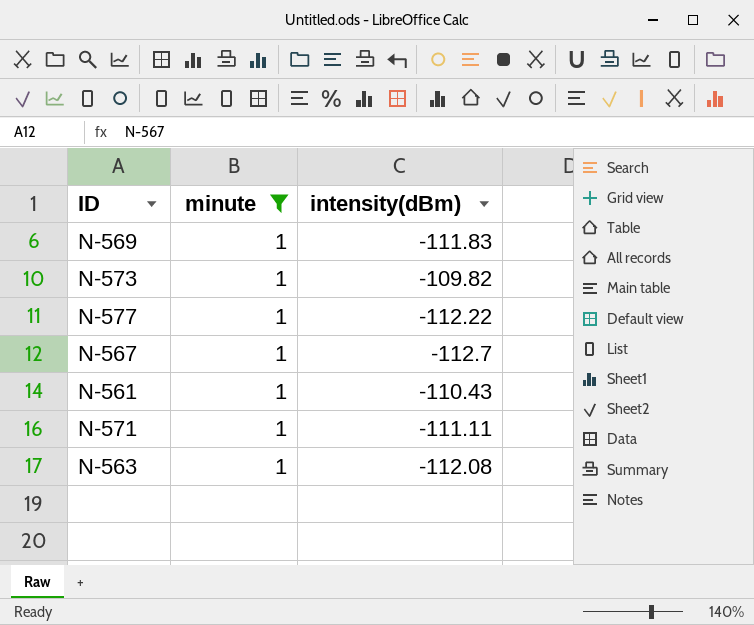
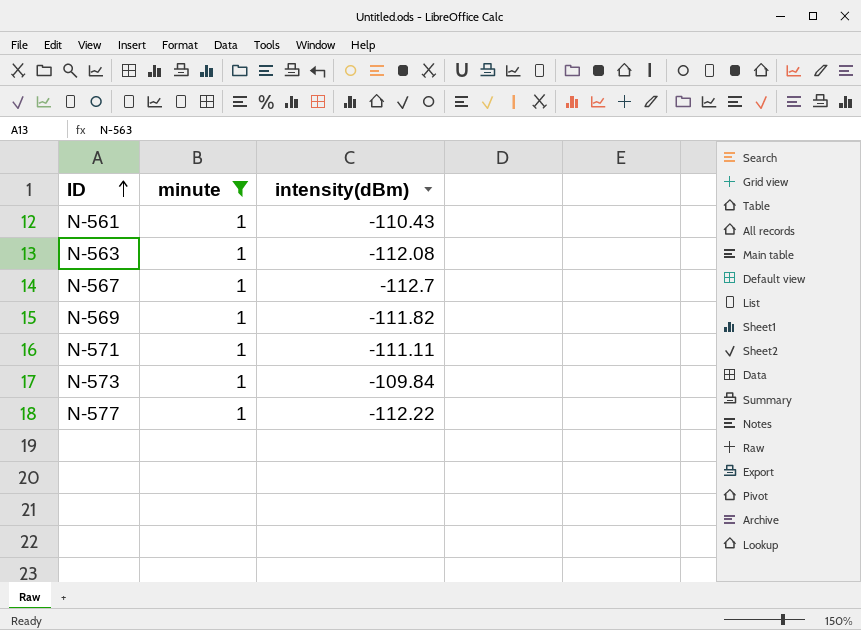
row order: none -> ID ascending
N-569 | intensity(dBm): -111.83 -> -111.82
N-573 | intensity(dBm): -109.82 -> -109.84

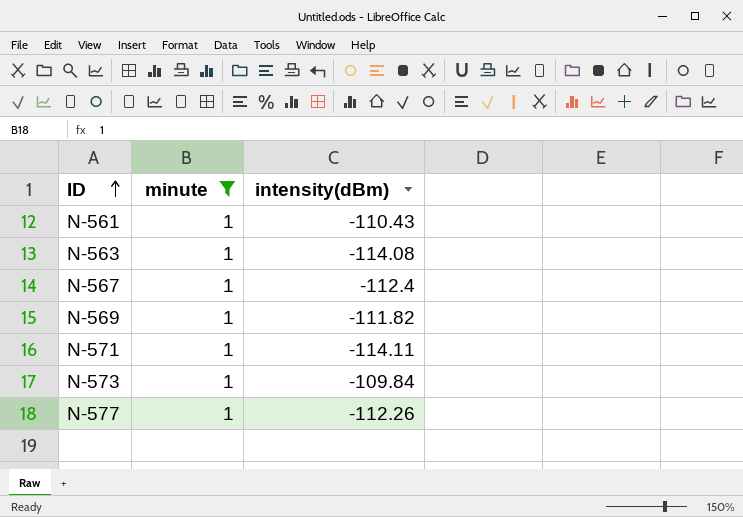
N-563 | intensity(dBm): -112.08 -> -114.08
N-567 | intensity(dBm): -112.7 -> -112.4
N-571 | intensity(dBm): -111.11 -> -114.11
N-577 | intensity(dBm): -112.22 -> -112.26

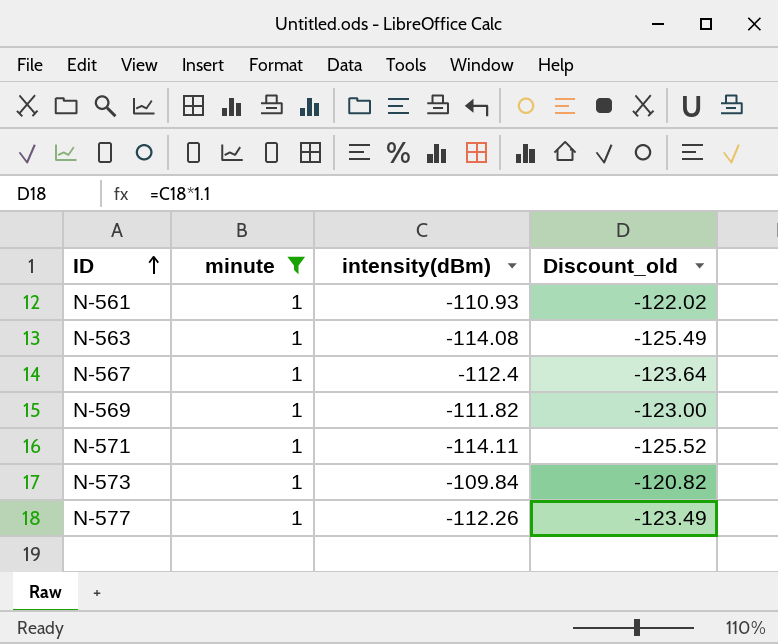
column Discount_old | formula: none -> [intensity(dBm)] * 1.1
N-561 | intensity(dBm): -110.43 -> -110.93

